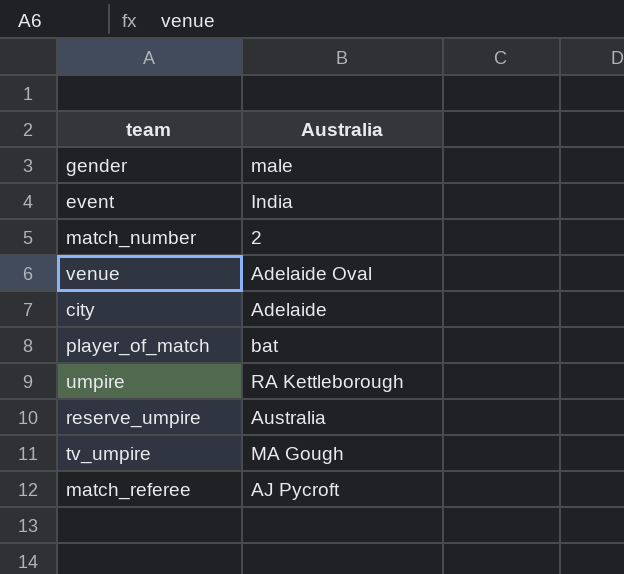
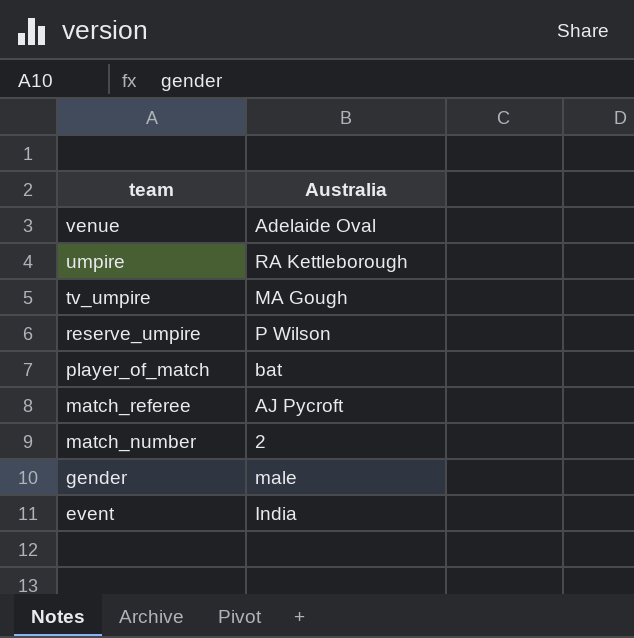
row order: none -> team descending
row city: Adelaide -> none
reserve_umpire | Australia: Australia -> P Wilson

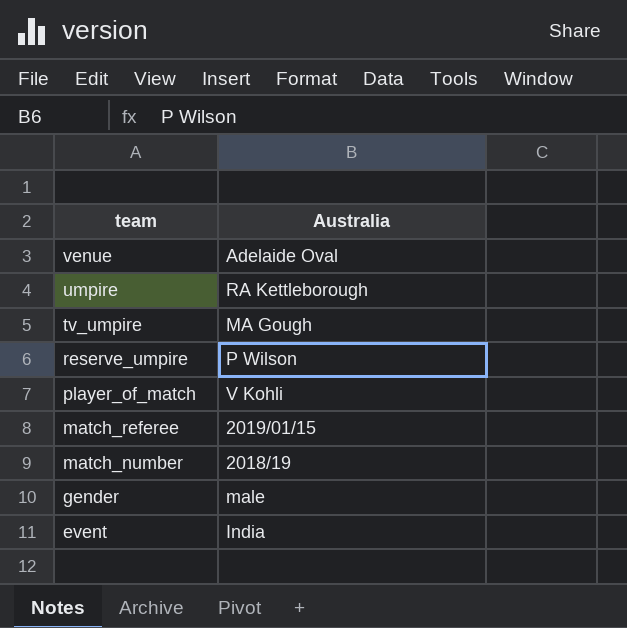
player_of_match | Australia: bat -> V Kohli
match_referee | Australia: AJ Pycroft -> 2019/01/15
match_number | Australia: 2 -> 2018/19

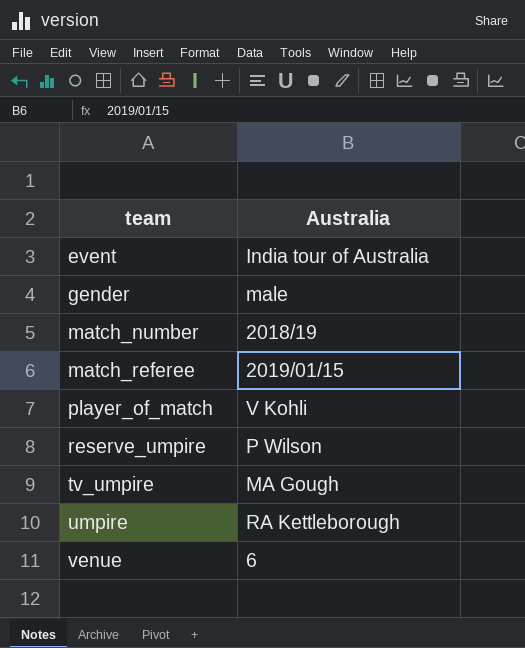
row order: team descending -> team ascending
event | Australia: India -> India tour of Australia
venue | Australia: Adelaide Oval -> 6

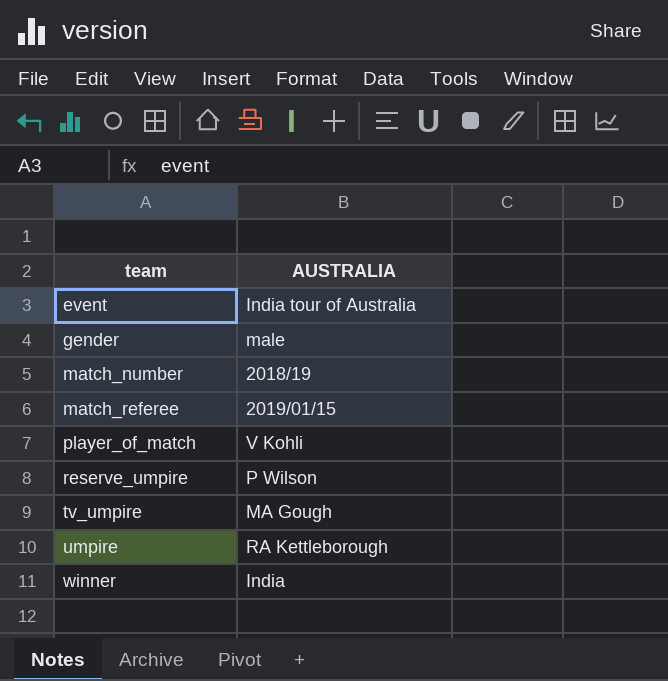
column name: Australia -> AUSTRALIA
row venue: 6 -> none
row winner: none -> India

